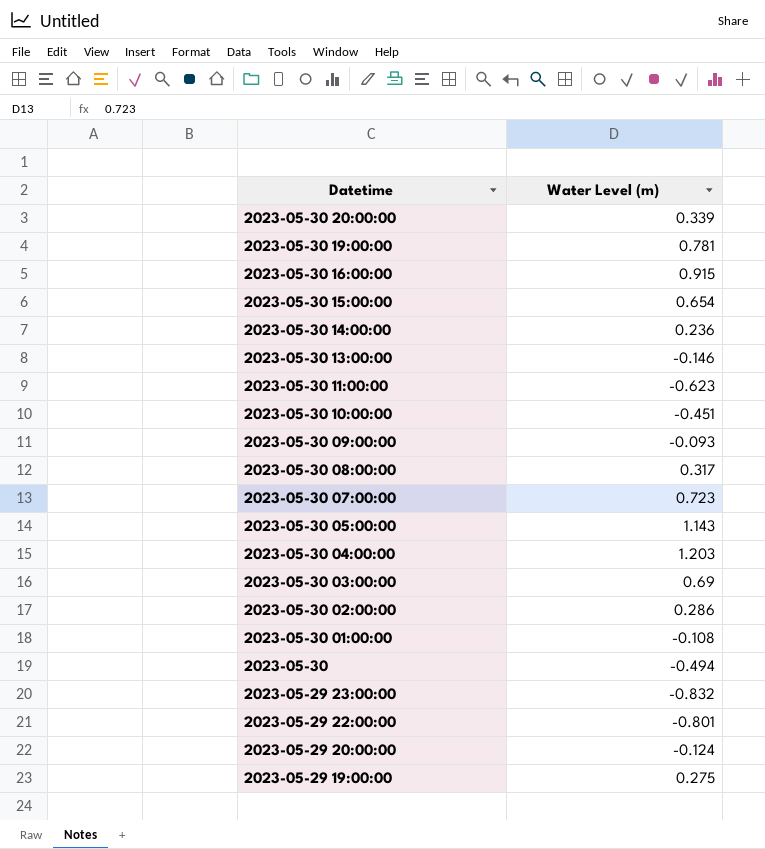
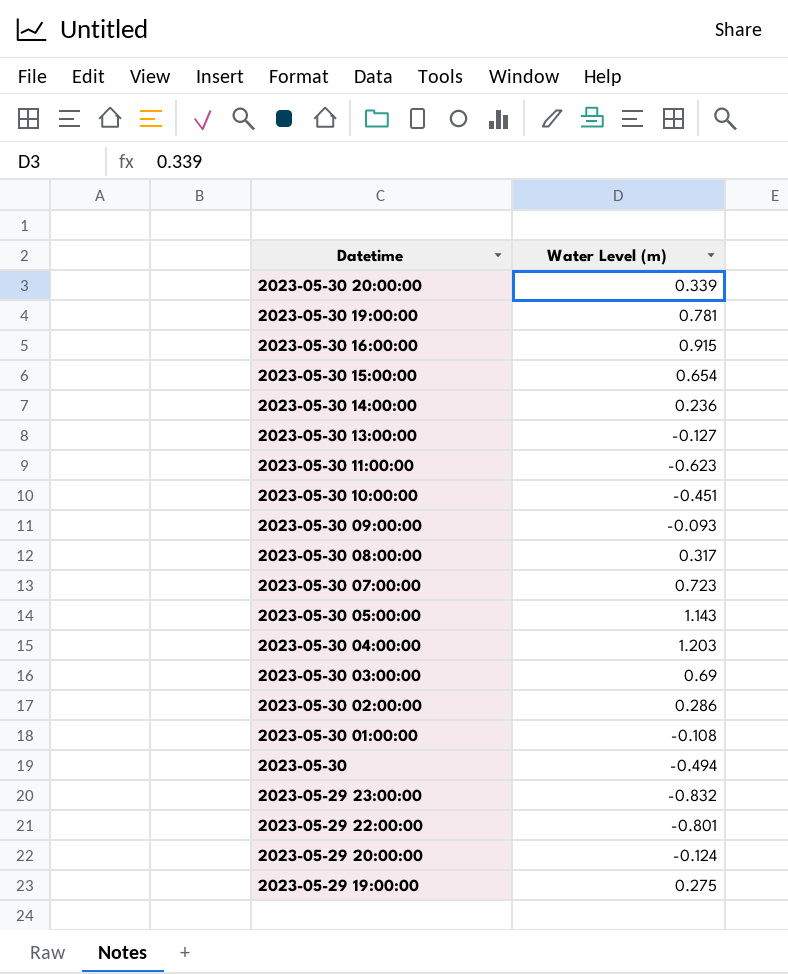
2023-05-30 13:00:00 | Water Level (m): -0.146 -> -0.127

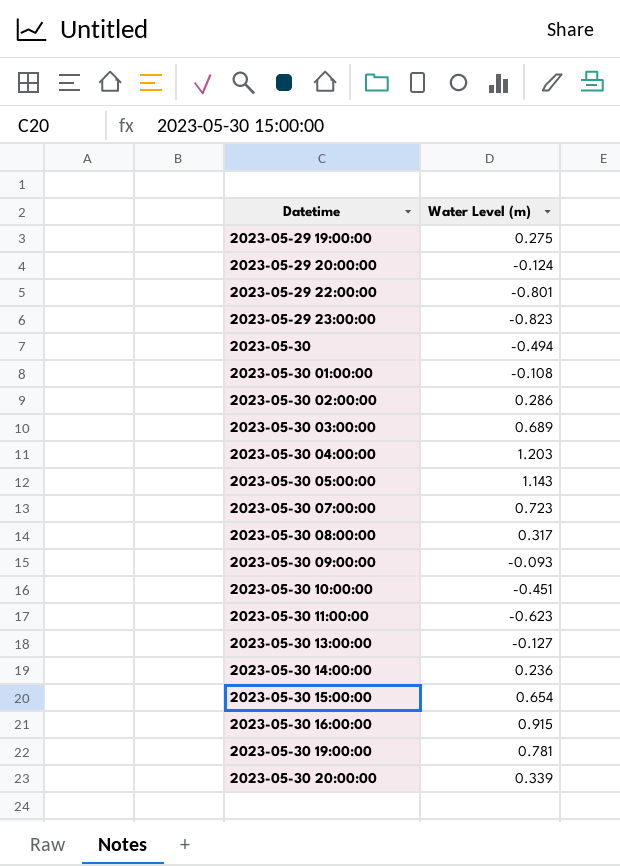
row order: Datetime descending -> Datetime ascending
2023-05-29 23:00:00 | Water Level (m): -0.832 -> -0.823
2023-05-30 03:00:00 | Water Level (m): 0.69 -> 0.689

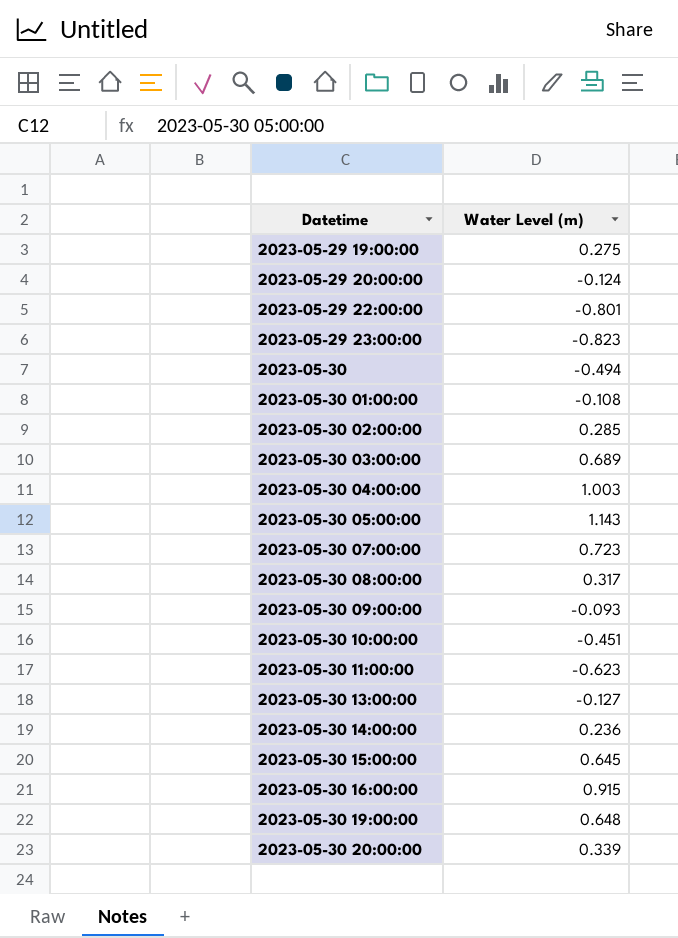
2023-05-30 02:00:00 | Water Level (m): 0.286 -> 0.285
2023-05-30 04:00:00 | Water Level (m): 1.203 -> 1.003
2023-05-30 15:00:00 | Water Level (m): 0.654 -> 0.645
2023-05-30 19:00:00 | Water Level (m): 0.781 -> 0.648

